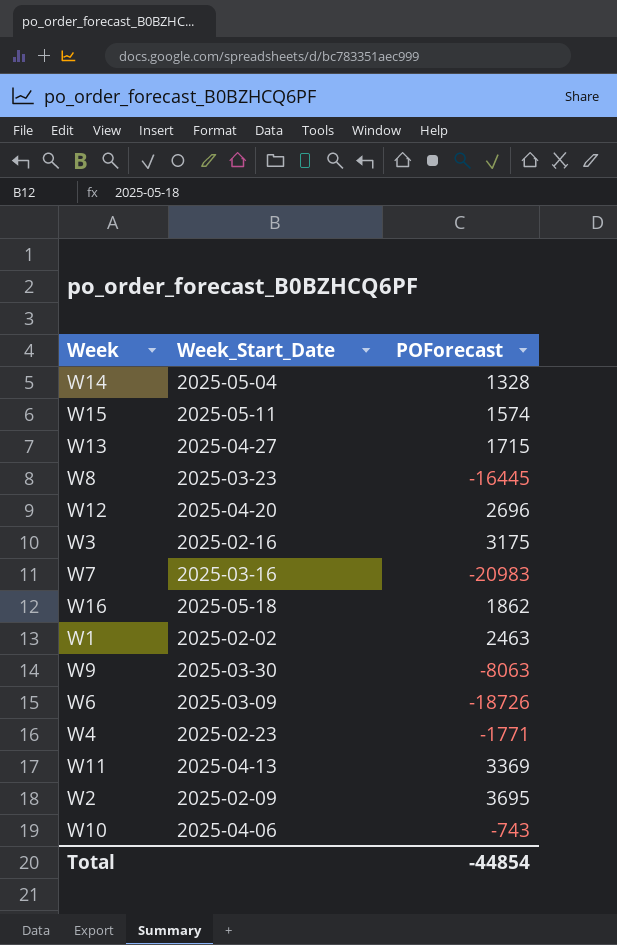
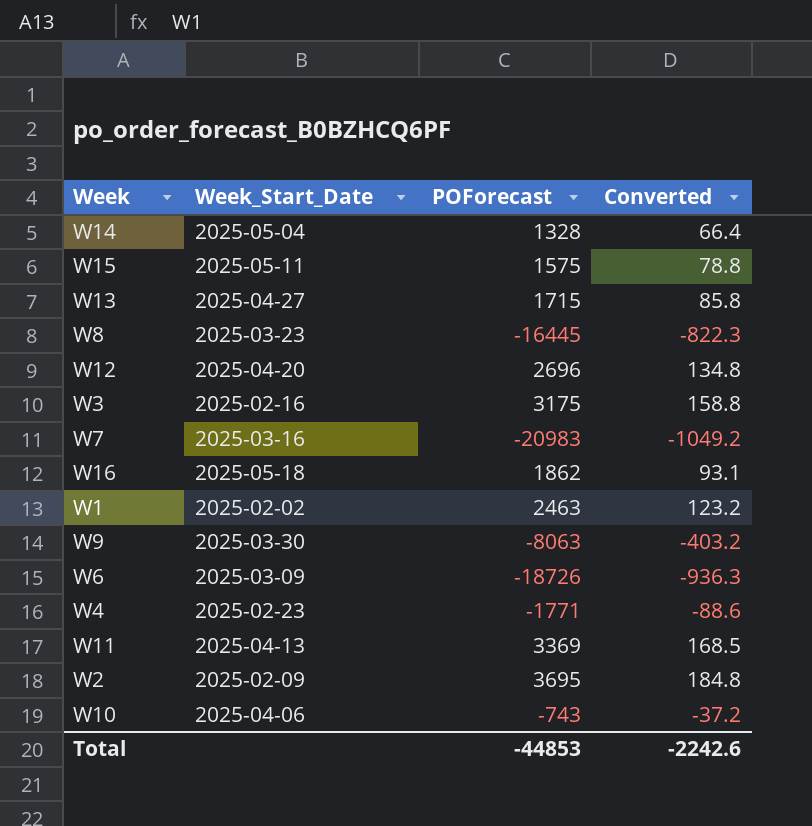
column Converted | formula: none -> [POForecast] * 0.05
W15 | POForecast: 1574 -> 1575
Total | POForecast: -44854 -> -44853

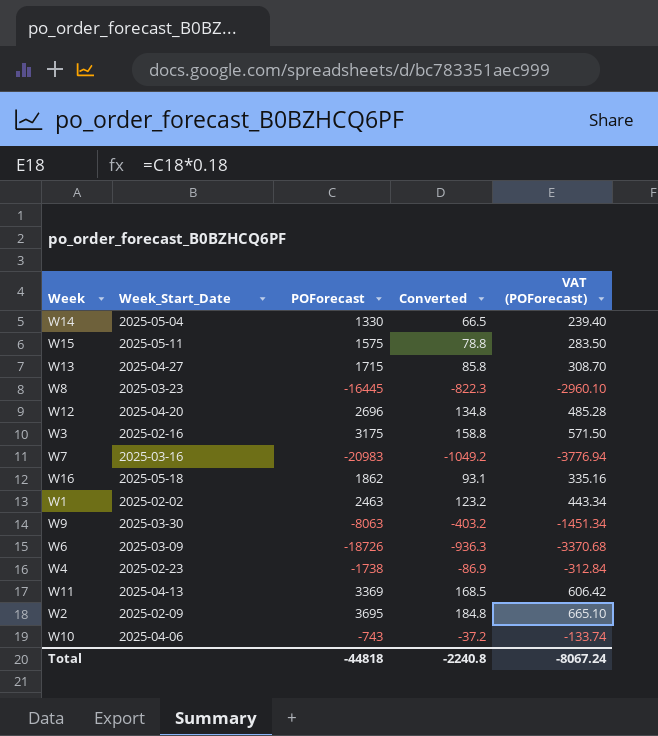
column VAT (POForecast) | formula: none -> [POForecast] * 0.18
W14 | POForecast: 1328 -> 1330
W14 | Converted: 66.4 -> 66.5
W4 | POForecast: -1771 -> -1738
W4 | Converted: -88.6 -> -86.9
Total | POForecast: -44853 -> -44818
Total | Converted: -2242.6 -> -2240.8

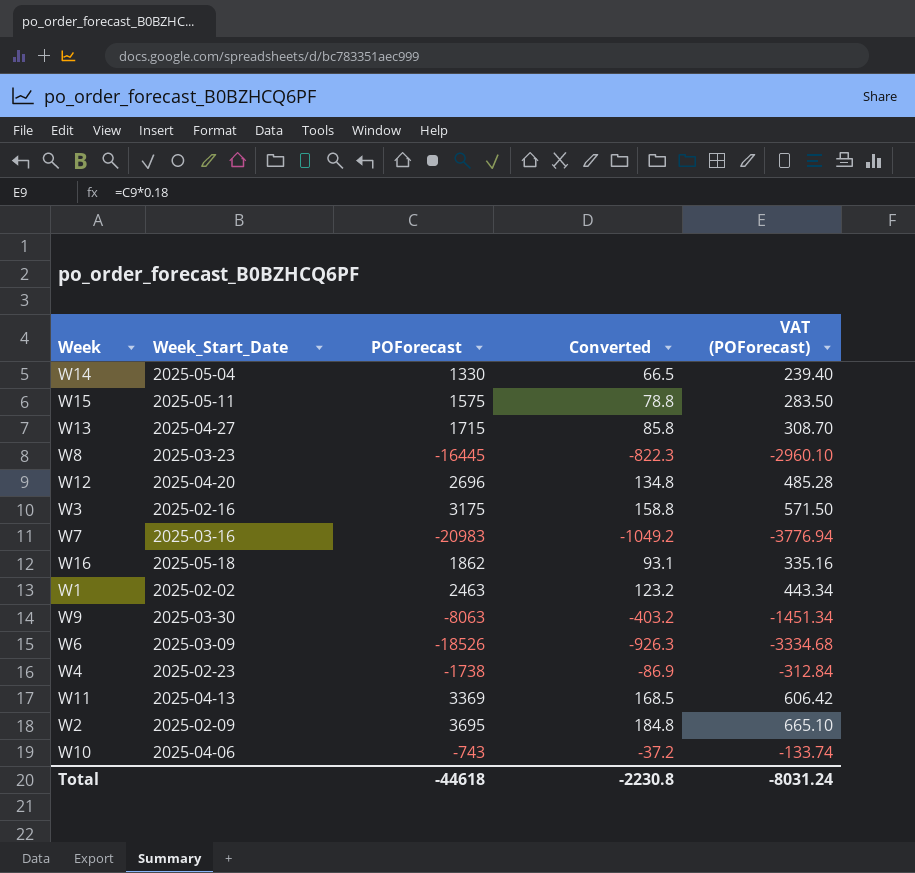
W6 | POForecast: -18726 -> -18526
W6 | Converted: -936.3 -> -926.3
W6 | VAT (POForecast): -3370.68 -> -3334.68
Total | POForecast: -44818 -> -44618
Total | Converted: -2240.8 -> -2230.8
Total | VAT (POForecast): -8067.24 -> -8031.24

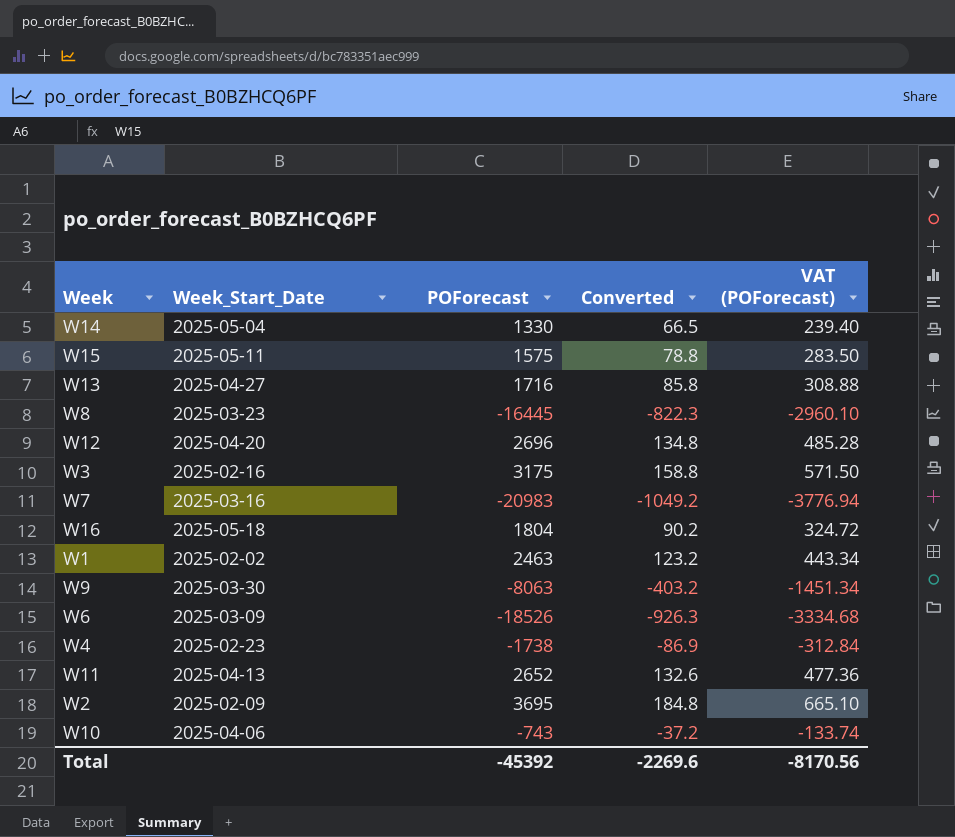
W13 | POForecast: 1715 -> 1716
W13 | VAT (POForecast): 308.70 -> 308.88
W16 | POForecast: 1862 -> 1804
W16 | Converted: 93.1 -> 90.2
W16 | VAT (POForecast): 335.16 -> 324.72
W11 | POForecast: 3369 -> 2652
W11 | Converted: 168.5 -> 132.6
W11 | VAT (POForecast): 606.42 -> 477.36
Total | POForecast: -44618 -> -45392
Total | Converted: -2230.8 -> -2269.6
Total | VAT (POForecast): -8031.24 -> -8170.56

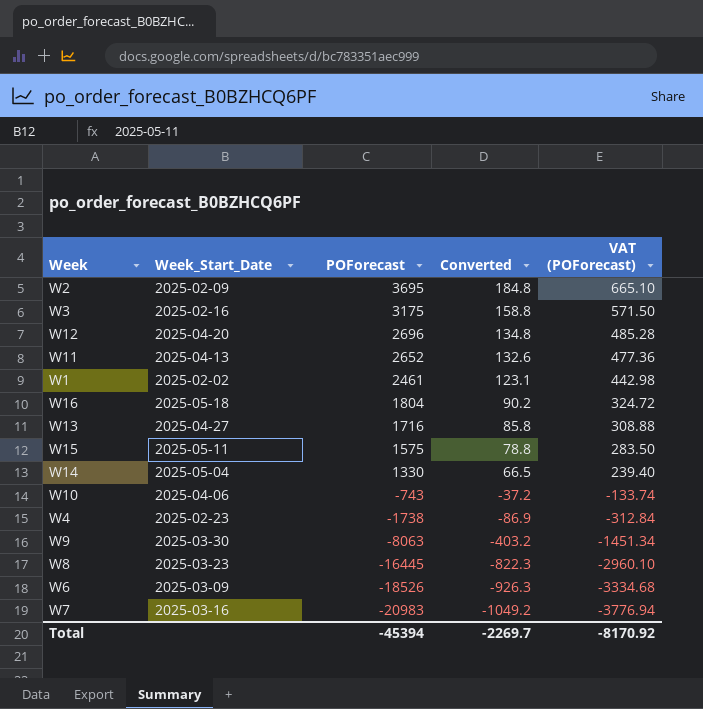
row order: none -> POForecast descending
W1 | POForecast: 2463 -> 2461
W1 | Converted: 123.2 -> 123.1
W1 | VAT (POForecast): 443.34 -> 442.98
Total | POForecast: -45392 -> -45394
Total | Converted: -2269.6 -> -2269.7
Total | VAT (POForecast): -8170.56 -> -8170.92

